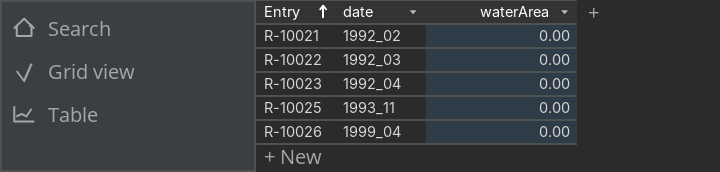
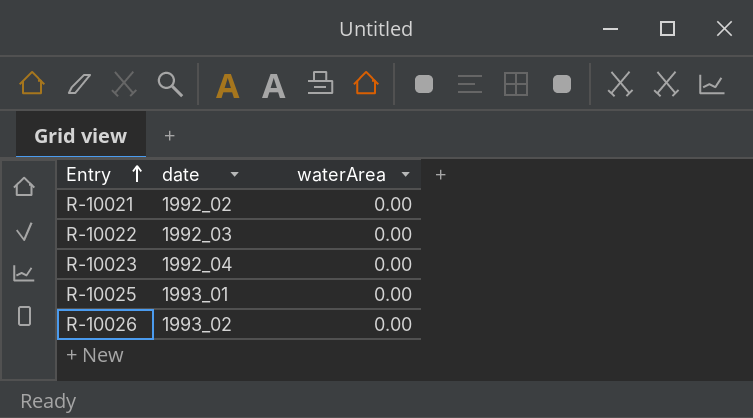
R-10025 | date: 1993_11 -> 1993_01
R-10026 | date: 1999_04 -> 1993_02

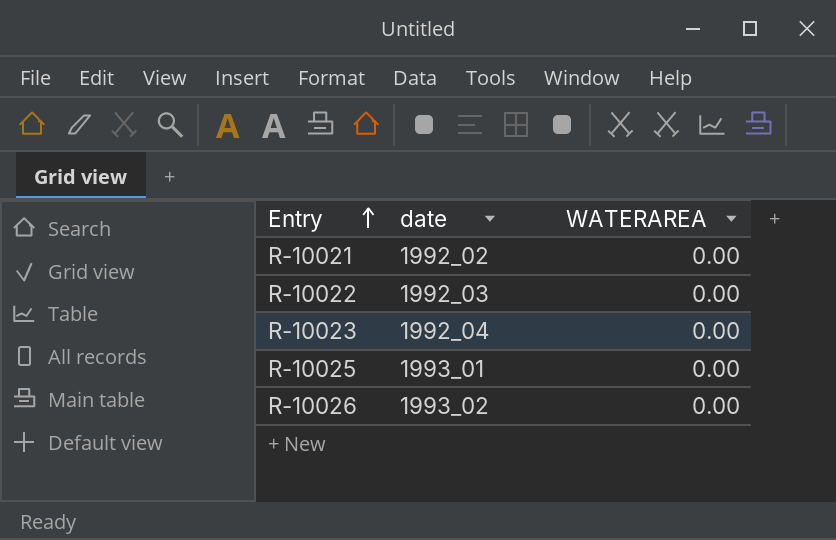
column name: waterArea -> WATERAREA

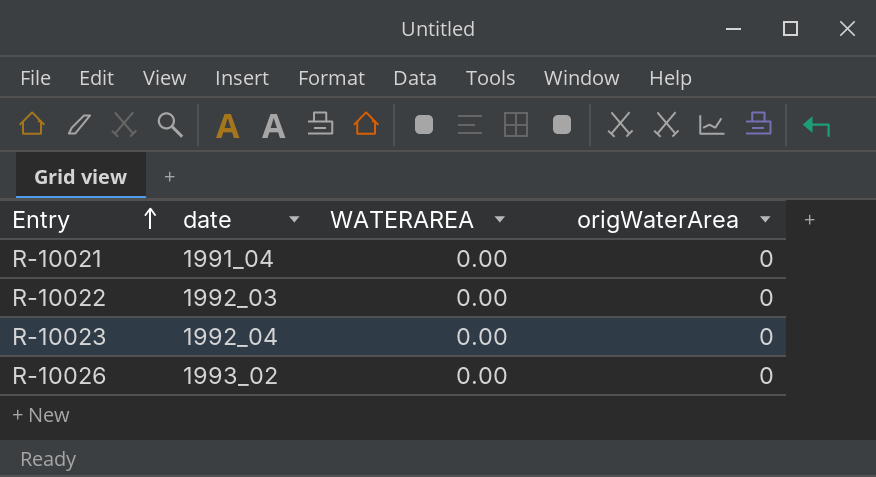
column origWaterArea | position: none -> 4
row R-10025: 1993_01 | 0.00 -> none
R-10021 | date: 1992_02 -> 1991_04

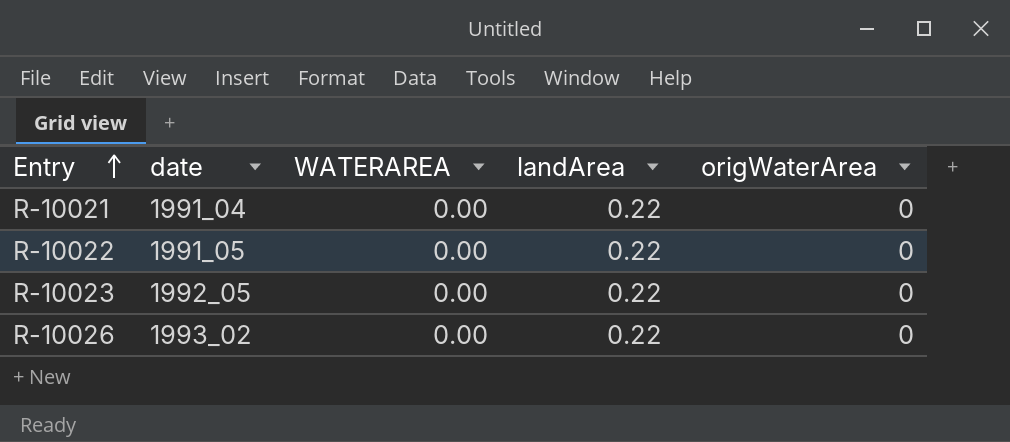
column landArea | position: none -> 4
R-10022 | date: 1992_03 -> 1991_05
R-10023 | date: 1992_04 -> 1992_05

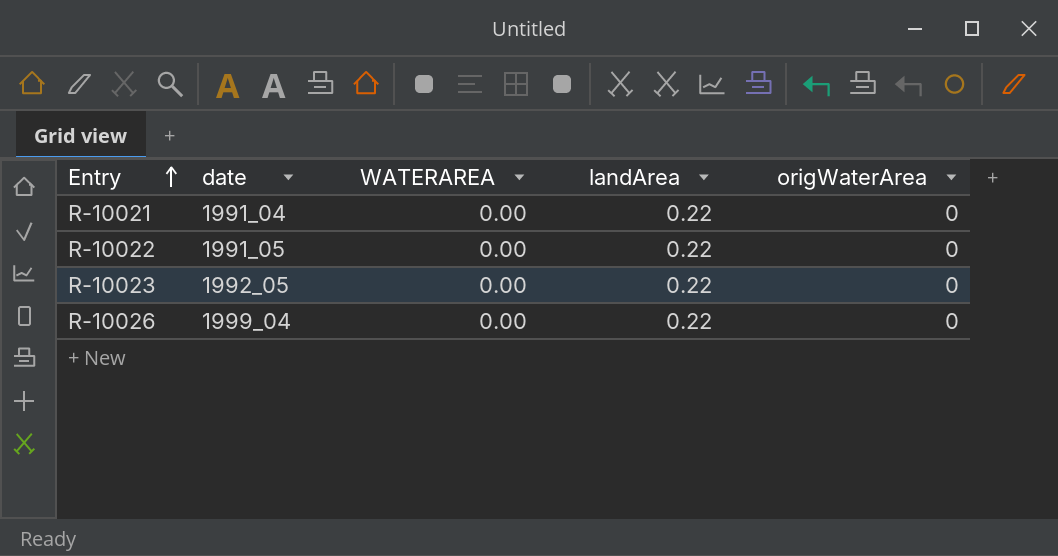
R-10026 | date: 1993_02 -> 1999_04

